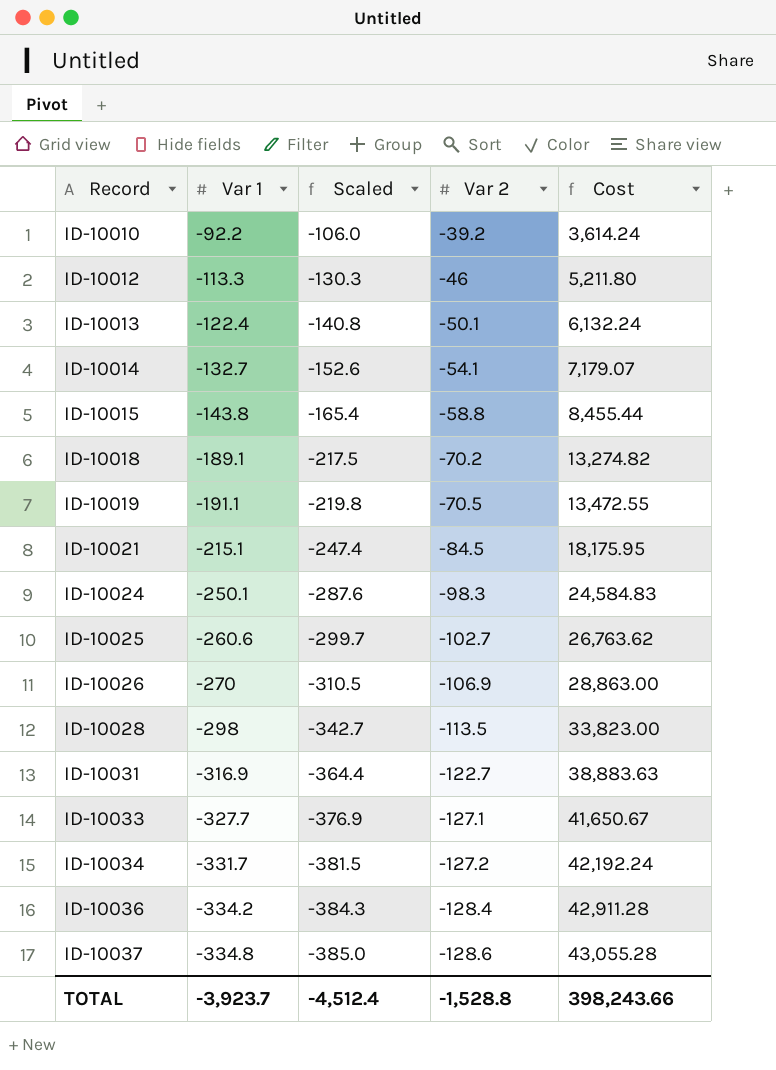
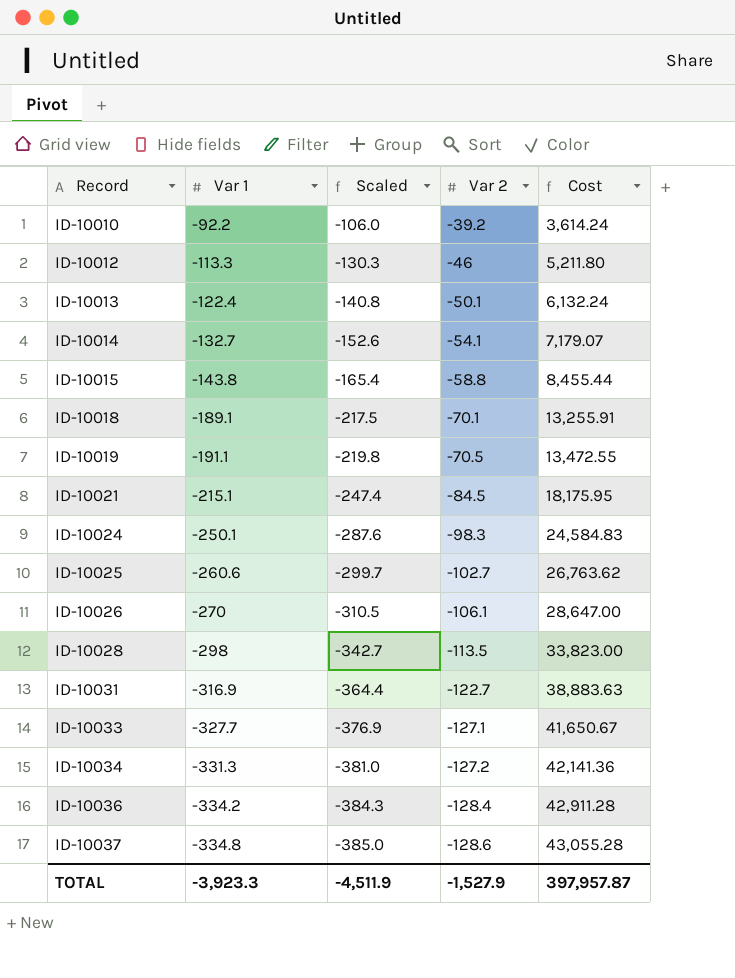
ID-10018 | Var 2: -70.2 -> -70.1
ID-10018 | Cost: 13,274.82 -> 13,255.91
ID-10026 | Var 2: -106.9 -> -106.1
ID-10026 | Cost: 28,863.00 -> 28,647.00
ID-10034 | Var 1: -331.7 -> -331.3
ID-10034 | Scaled: -381.5 -> -381.0
ID-10034 | Cost: 42,192.24 -> 42,141.36
TOTAL | Var 1: -3,923.7 -> -3,923.3
TOTAL | Scaled: -4,512.4 -> -4,511.9
TOTAL | Var 2: -1,528.8 -> -1,527.9
TOTAL | Cost: 398,243.66 -> 397,957.87

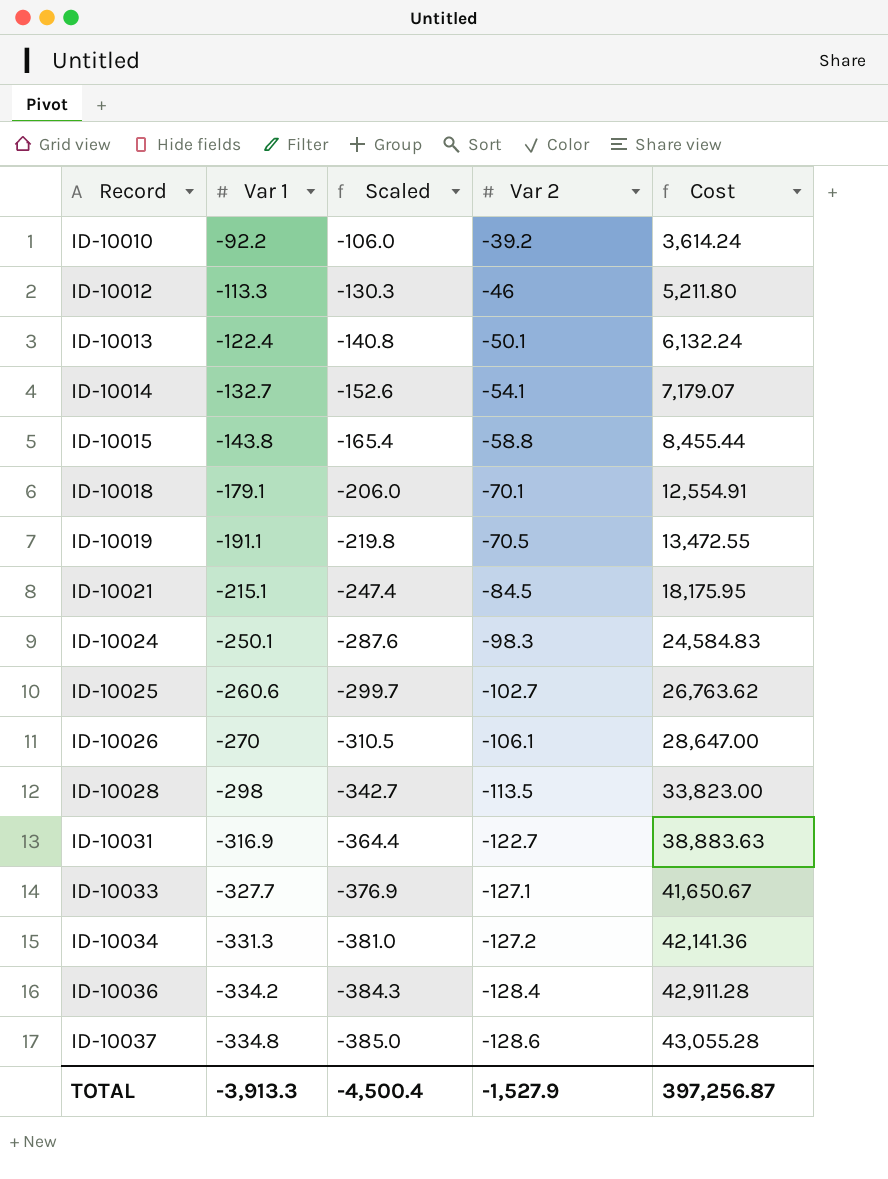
ID-10018 | Var 1: -189.1 -> -179.1
ID-10018 | Scaled: -217.5 -> -206.0
ID-10018 | Cost: 13,255.91 -> 12,554.91
TOTAL | Var 1: -3,923.3 -> -3,913.3
TOTAL | Scaled: -4,511.9 -> -4,500.4
TOTAL | Cost: 397,957.87 -> 397,256.87

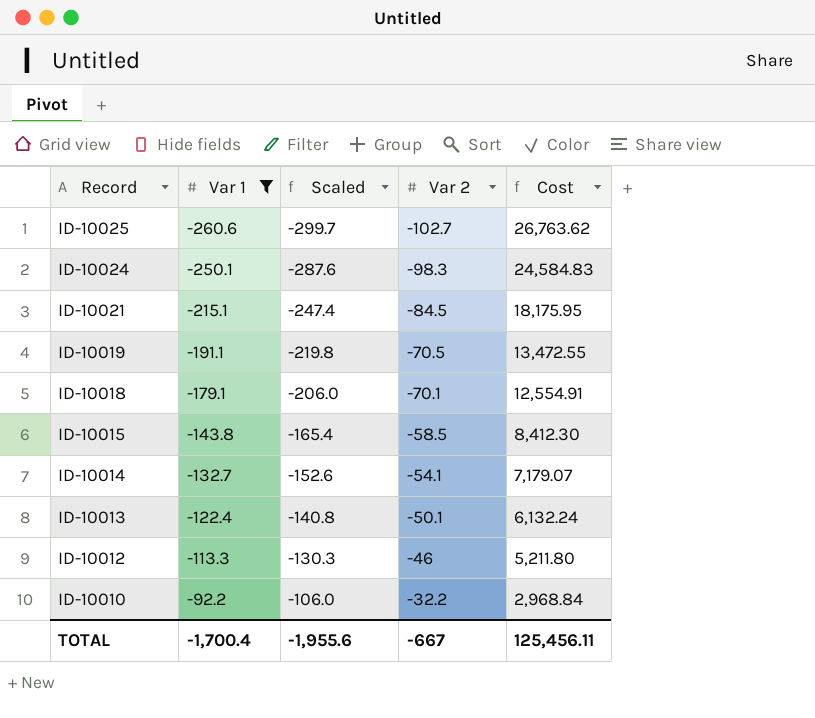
filter: none -> Var 1 >= -260.6
row order: Record ascending -> Record descending
ID-10015 | Var 2: -58.8 -> -58.5
ID-10015 | Cost: 8,455.44 -> 8,412.30
ID-10010 | Var 2: -39.2 -> -32.2
ID-10010 | Cost: 3,614.24 -> 2,968.84
TOTAL | Var 1: -3,913.3 -> -1,700.4
TOTAL | Scaled: -4,500.4 -> -1,955.6
TOTAL | Var 2: -1,527.9 -> -667
TOTAL | Cost: 397,256.87 -> 125,456.11

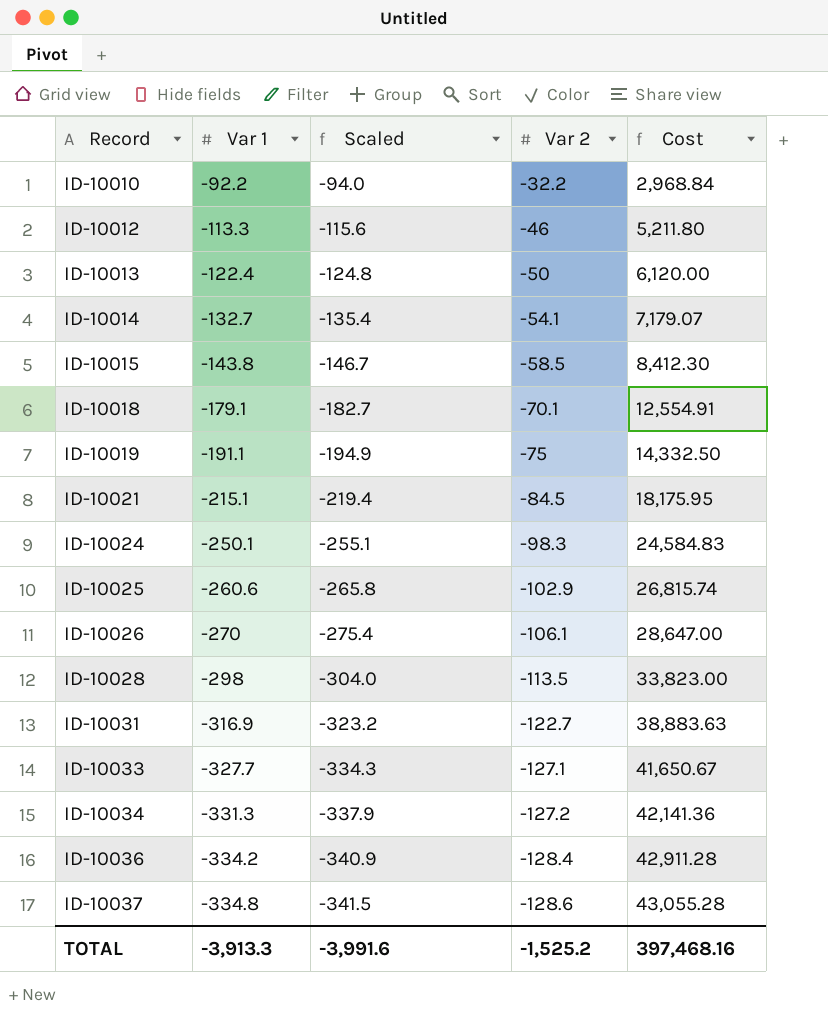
filter: Var 1 >= -260.6 -> none
row order: Record descending -> Record ascending
column Scaled | formula: [Var 1] * 1.15 -> [Var 1] * 1.02
ID-10013 | Var 2: -50.1 -> -50
ID-10013 | Cost: 6,132.24 -> 6,120.00
ID-10019 | Var 2: -70.5 -> -75
ID-10019 | Cost: 13,472.55 -> 14,332.50
ID-10025 | Var 2: -102.7 -> -102.9
ID-10025 | Cost: 26,763.62 -> 26,815.74
TOTAL | Var 1: -1,700.4 -> -3,913.3
TOTAL | Scaled: -1,955.6 -> -3,991.6
TOTAL | Var 2: -667 -> -1,525.2
TOTAL | Cost: 125,456.11 -> 397,468.16

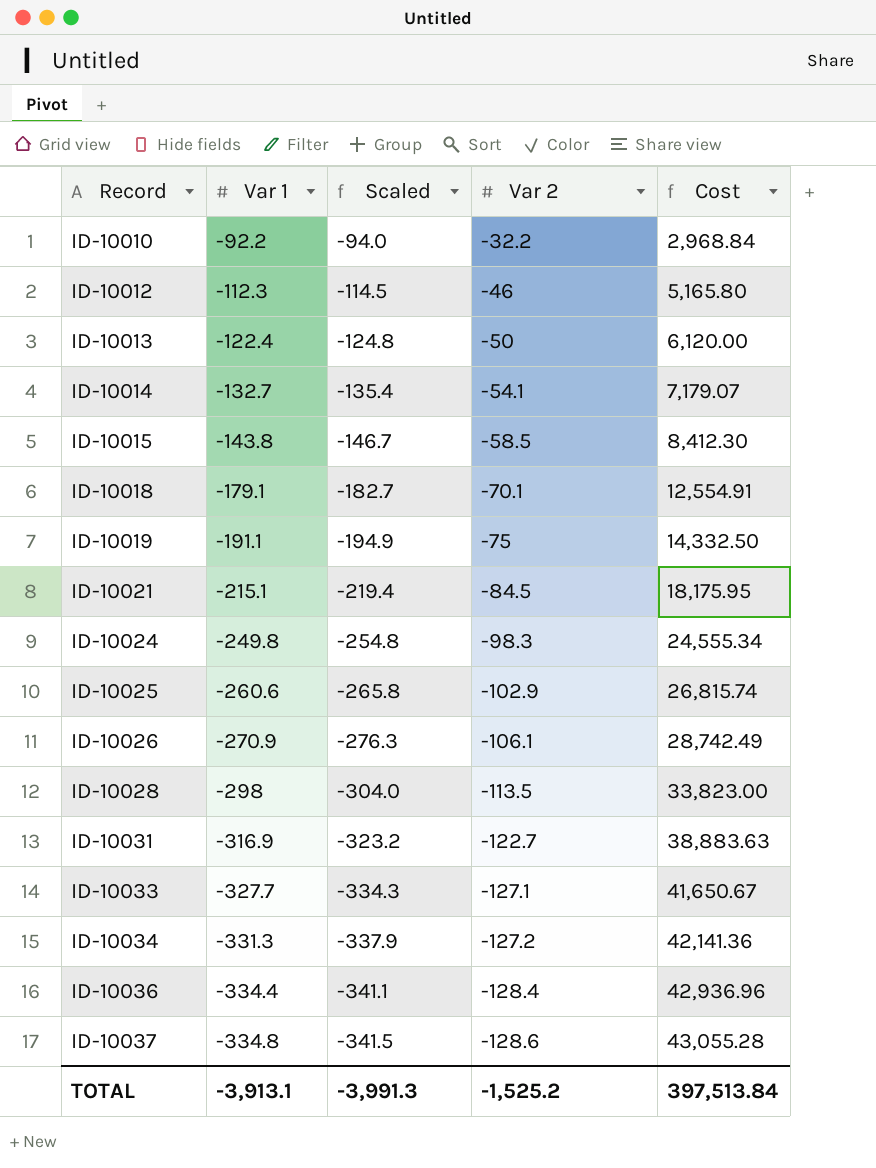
ID-10012 | Var 1: -113.3 -> -112.3
ID-10012 | Scaled: -115.6 -> -114.5
ID-10012 | Cost: 5,211.80 -> 5,165.80
ID-10024 | Var 1: -250.1 -> -249.8
ID-10024 | Scaled: -255.1 -> -254.8
ID-10024 | Cost: 24,584.83 -> 24,555.34
ID-10026 | Var 1: -270 -> -270.9
ID-10026 | Scaled: -275.4 -> -276.3
ID-10026 | Cost: 28,647.00 -> 28,742.49
ID-10036 | Var 1: -334.2 -> -334.4
ID-10036 | Scaled: -340.9 -> -341.1
ID-10036 | Cost: 42,911.28 -> 42,936.96
TOTAL | Var 1: -3,913.3 -> -3,913.1
TOTAL | Scaled: -3,991.6 -> -3,991.3
TOTAL | Cost: 397,468.16 -> 397,513.84

